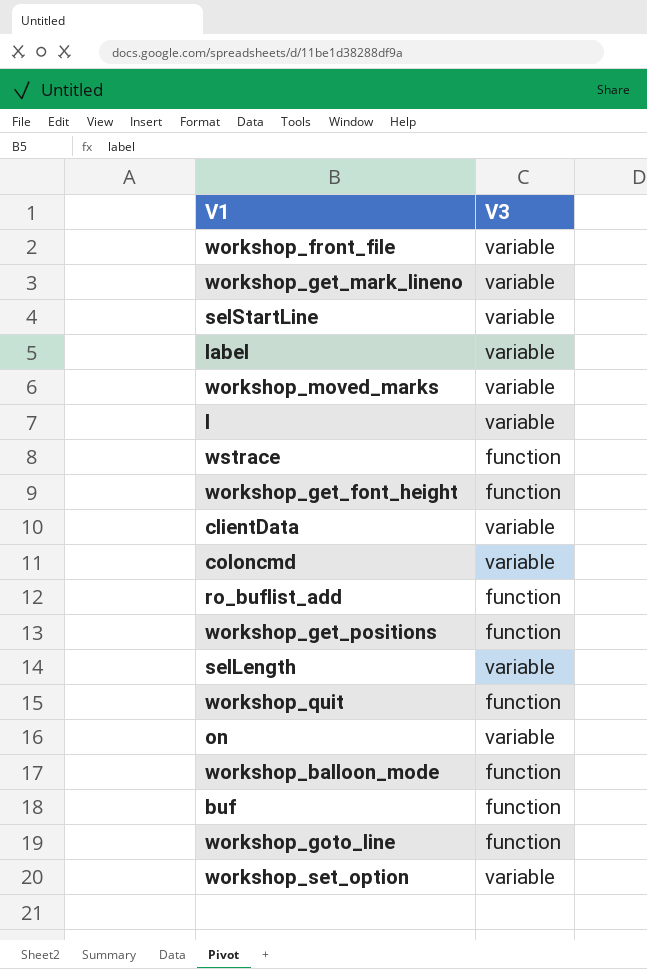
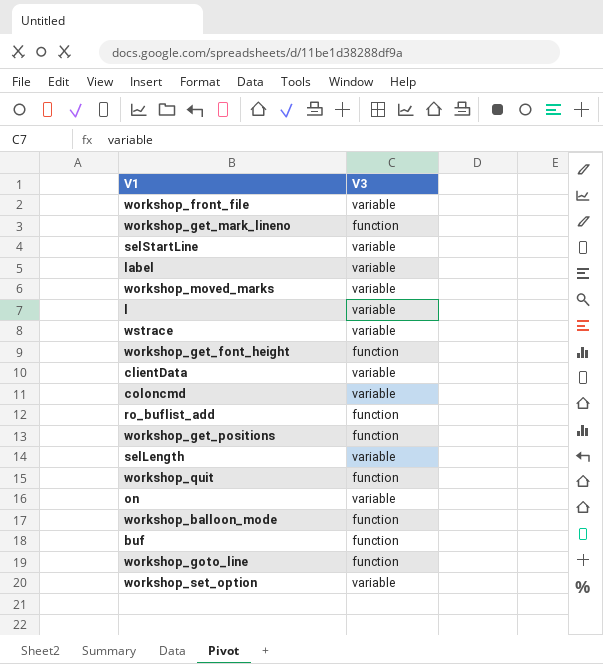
workshop_get_mark_lineno | V3: variable -> function
wstrace | V3: function -> variable

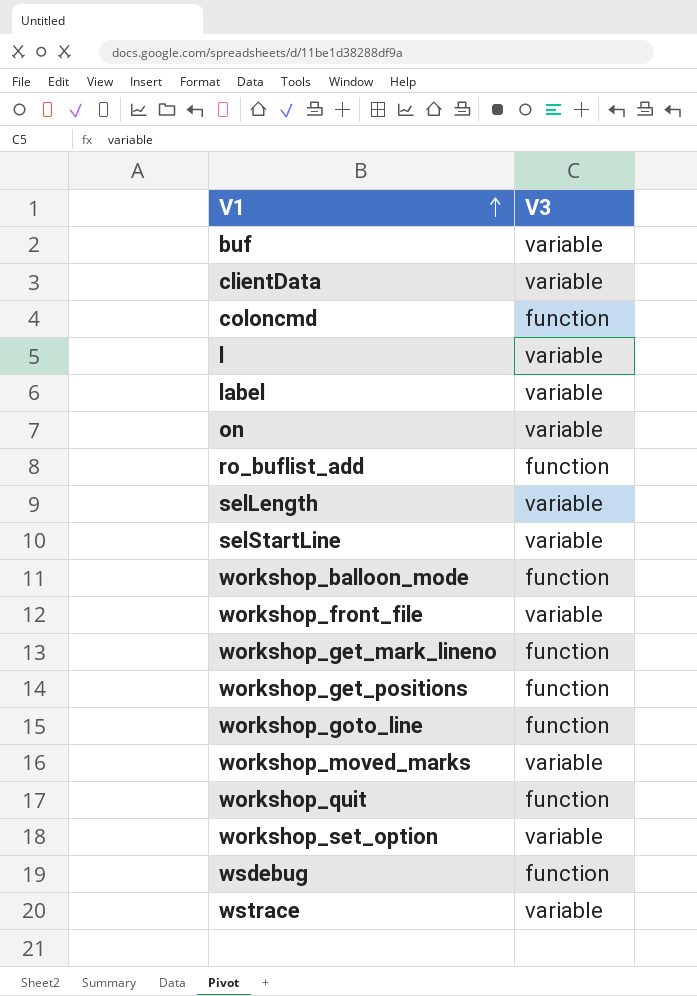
row order: none -> V1 ascending
row workshop_get_font_height: function -> none
buf | V3: function -> variable
coloncmd | V3: variable -> function
row wsdebug: none -> function

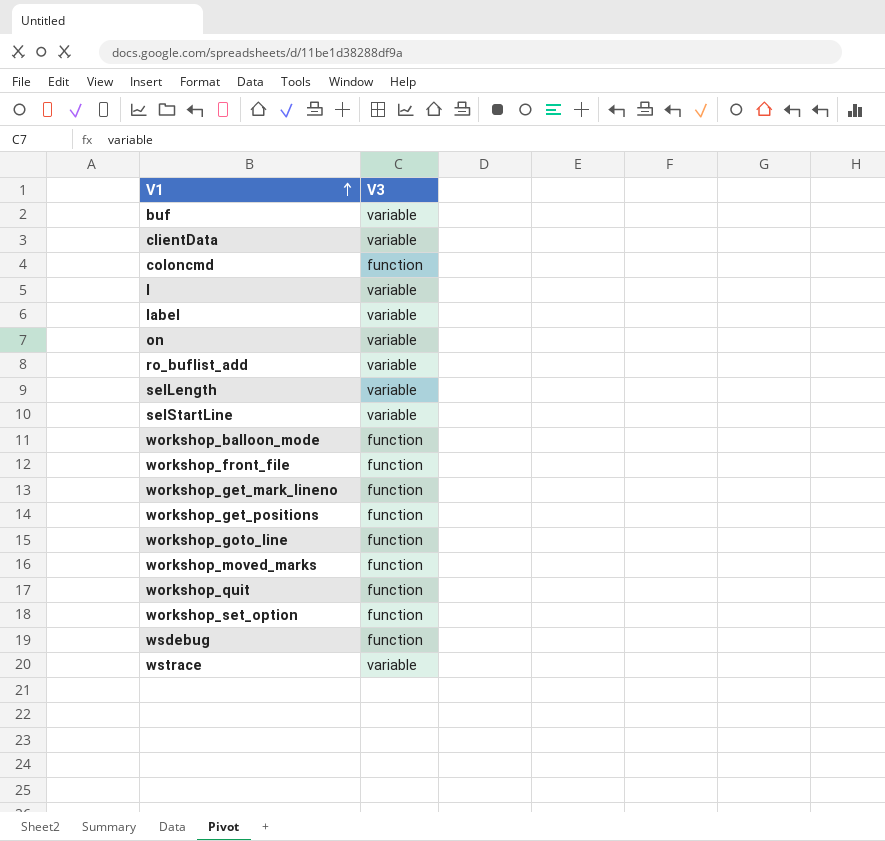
ro_buflist_add | V3: function -> variable
workshop_front_file | V3: variable -> function
workshop_moved_marks | V3: variable -> function
workshop_set_option | V3: variable -> function

